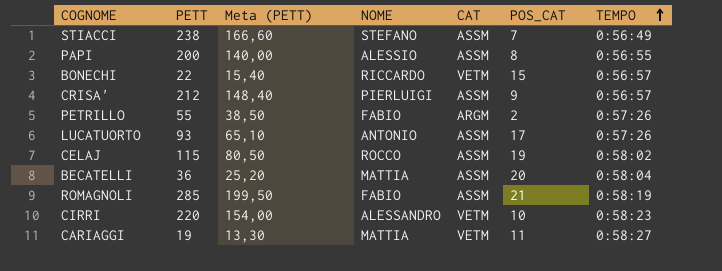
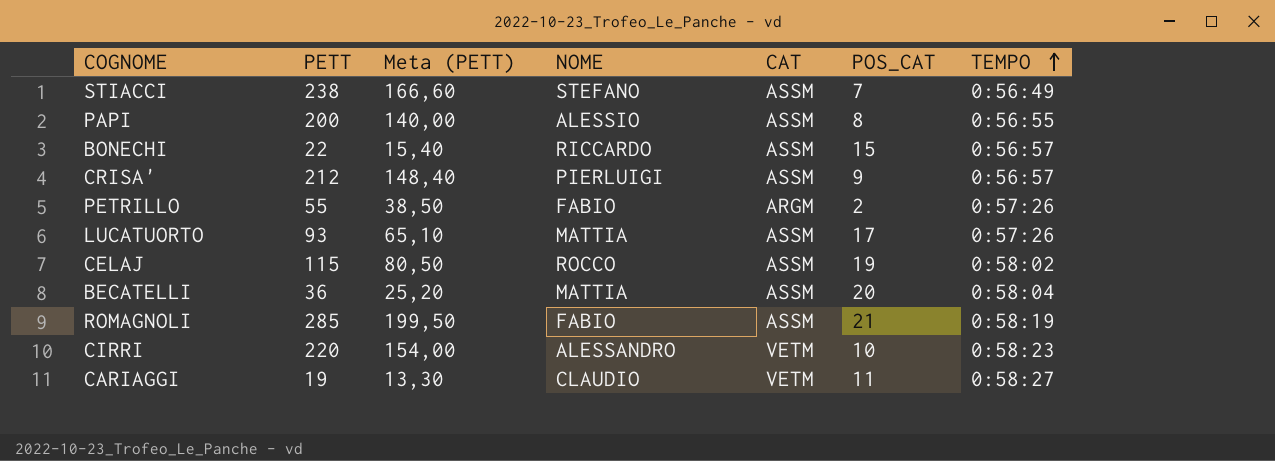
BONECHI | CAT: VETM -> ASSM
LUCATUORTO | NOME: ANTONIO -> MATTIA
CARIAGGI | NOME: MATTIA -> CLAUDIO

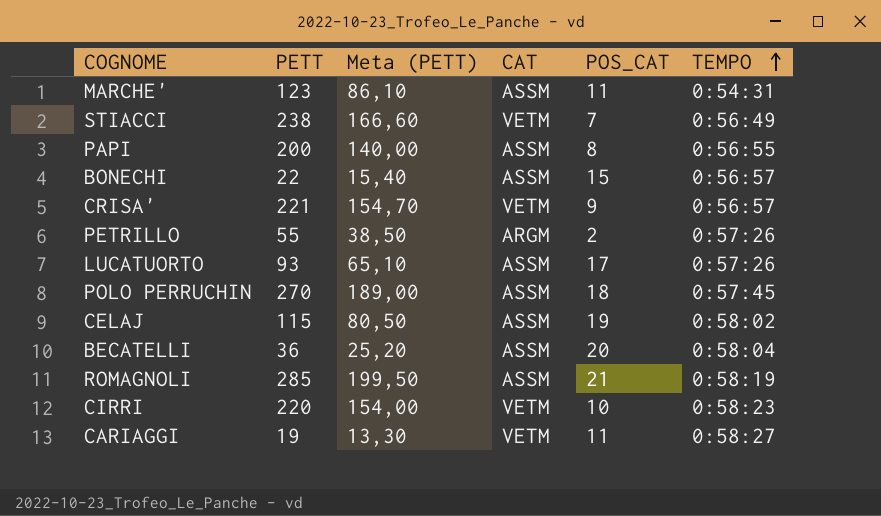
column NOME | position: 4 -> none
row MARCHE': none -> 123 | 86,10 | ASSM | 11 | 0:54:31
STIACCI | CAT: ASSM -> VETM
CRISA' | PETT: 212 -> 221
CRISA' | Meta (PETT): 148,40 -> 154,70
CRISA' | CAT: ASSM -> VETM
row POLO PERRUCHIN: none -> 270 | 189,00 | ASSM | 18 | 0:57:45

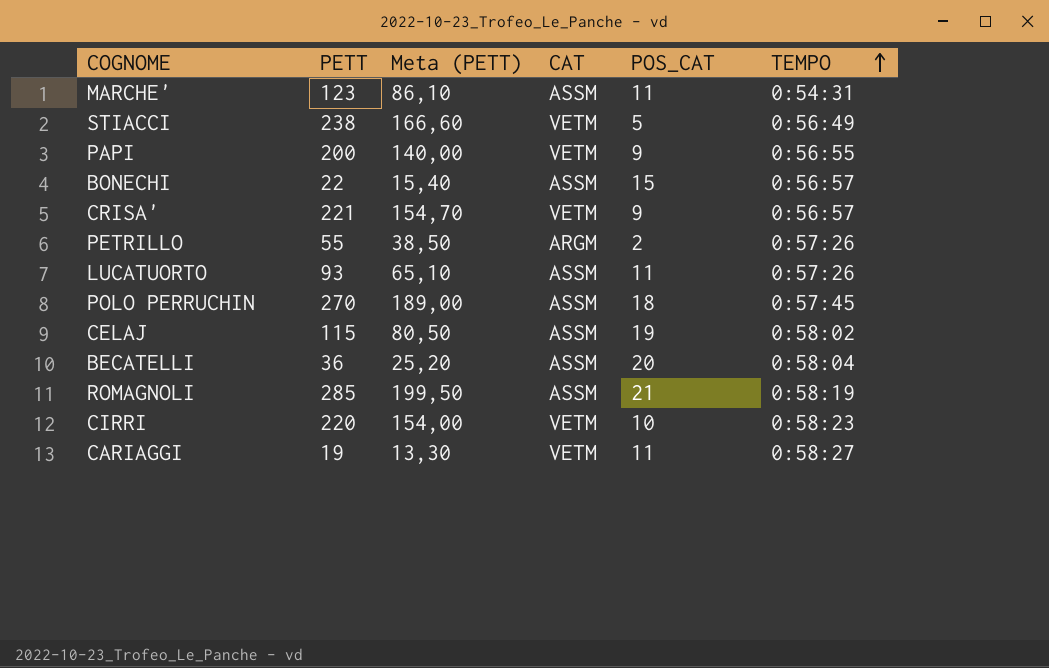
STIACCI | POS_CAT: 7 -> 5
PAPI | CAT: ASSM -> VETM
PAPI | POS_CAT: 8 -> 9
LUCATUORTO | POS_CAT: 17 -> 11

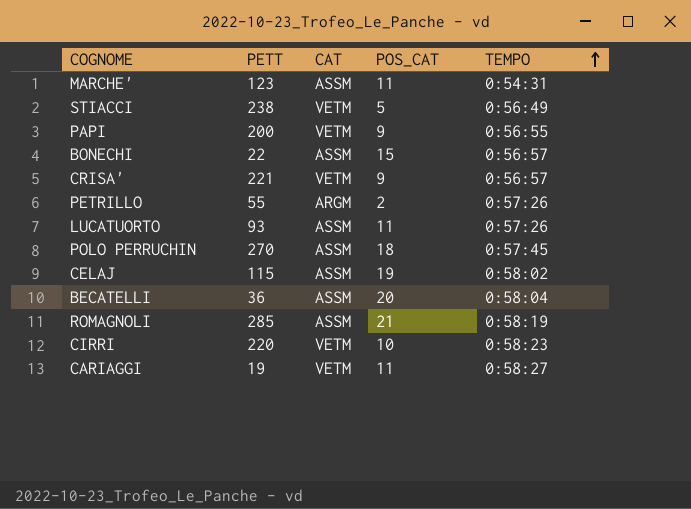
column Meta (PETT) | formula: [PETT] * 0,7 -> none

